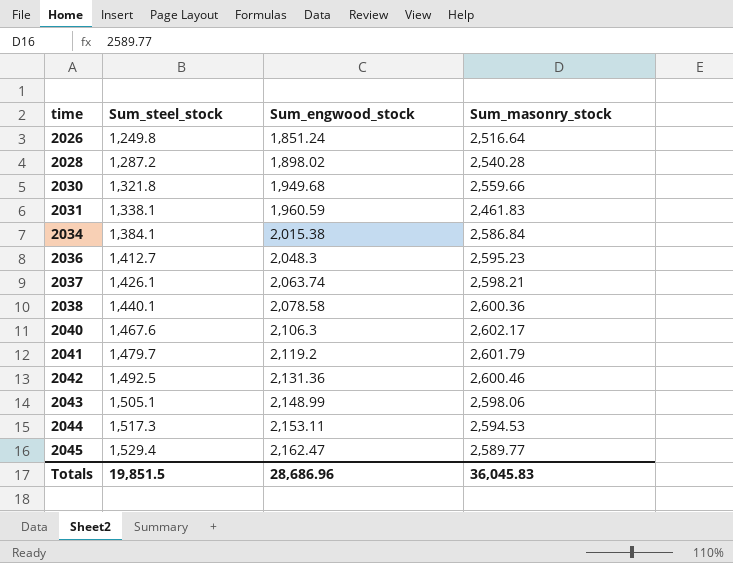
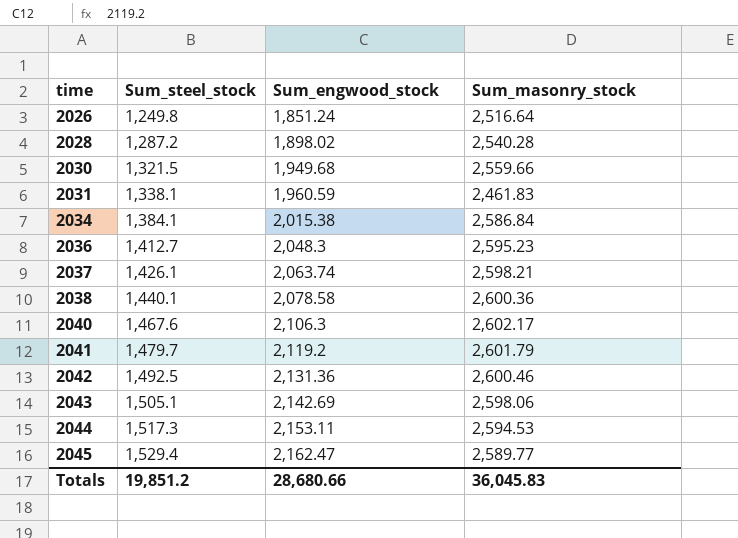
2030 | Sum_steel_stock: 1,321.8 -> 1,321.5
2043 | Sum_engwood_stock: 2,148.99 -> 2,142.69
Totals | Sum_steel_stock: 19,851.5 -> 19,851.2
Totals | Sum_engwood_stock: 28,686.96 -> 28,680.66

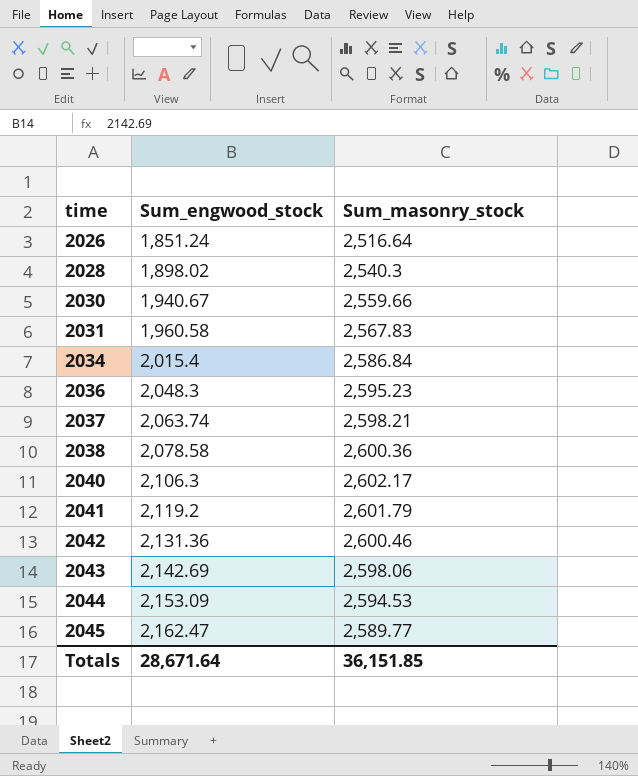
column Sum_steel_stock | position: 2 -> none
2028 | Sum_masonry_stock: 2,540.28 -> 2,540.3
2030 | Sum_engwood_stock: 1,949.68 -> 1,940.67
2031 | Sum_engwood_stock: 1,960.59 -> 1,960.58
2031 | Sum_masonry_stock: 2,461.83 -> 2,567.83
2034 | Sum_engwood_stock: 2,015.38 -> 2,015.4
2044 | Sum_engwood_stock: 2,153.11 -> 2,153.09
Totals | Sum_engwood_stock: 28,680.66 -> 28,671.64
Totals | Sum_masonry_stock: 36,045.83 -> 36,151.85

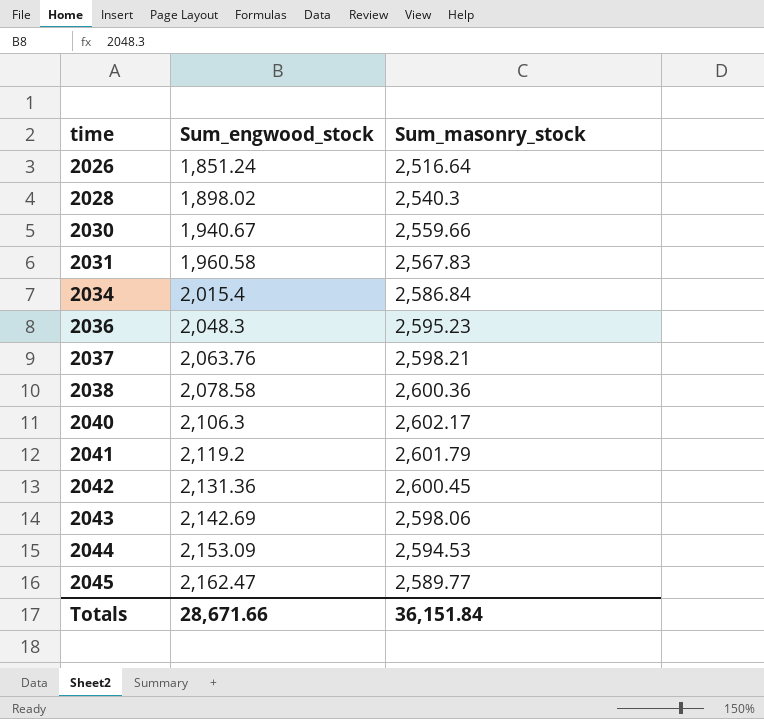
2037 | Sum_engwood_stock: 2,063.74 -> 2,063.76
2042 | Sum_masonry_stock: 2,600.46 -> 2,600.45
Totals | Sum_engwood_stock: 28,671.64 -> 28,671.66
Totals | Sum_masonry_stock: 36,151.85 -> 36,151.84

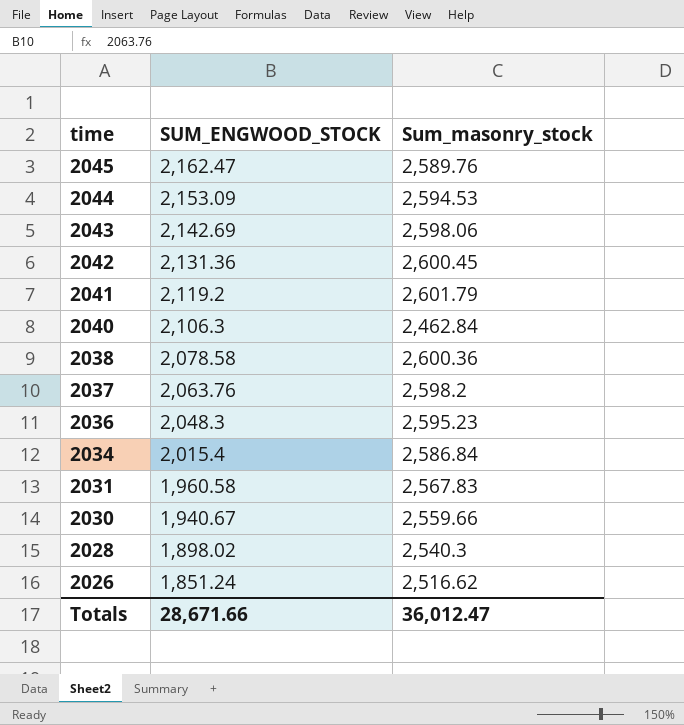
row order: time ascending -> time descending
column name: Sum_engwood_stock -> SUM_ENGWOOD_STOCK
2045 | Sum_masonry_stock: 2,589.77 -> 2,589.76
2040 | Sum_masonry_stock: 2,602.17 -> 2,462.84
2037 | Sum_masonry_stock: 2,598.21 -> 2,598.2
2026 | Sum_masonry_stock: 2,516.64 -> 2,516.62
Totals | Sum_masonry_stock: 36,151.84 -> 36,012.47

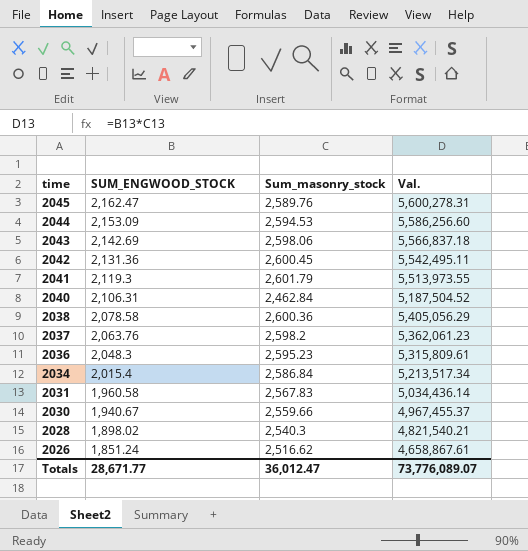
column Val. | formula: none -> [SUM_ENGWOOD_STOCK] * [Sum_masonry_stock]
2041 | SUM_ENGWOOD_STOCK: 2,119.2 -> 2,119.3
2040 | SUM_ENGWOOD_STOCK: 2,106.3 -> 2,106.31
Totals | SUM_ENGWOOD_STOCK: 28,671.66 -> 28,671.77

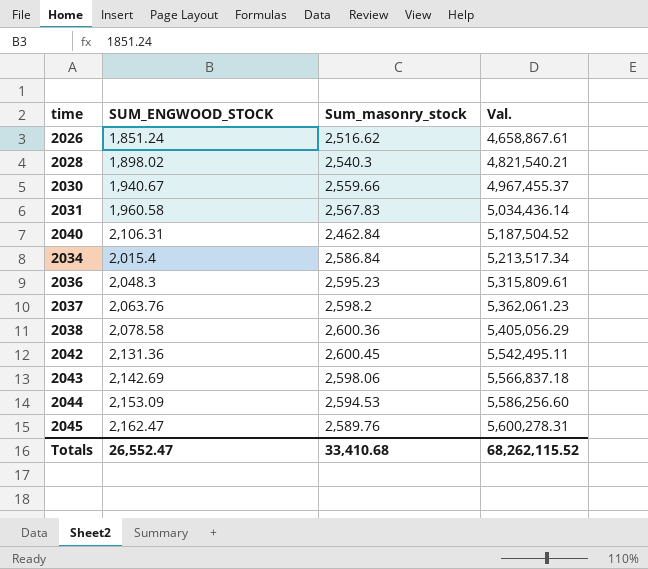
row order: time descending -> Val. ascending
row 2041: 2,119.3 | 2,601.79 | 5,513,973.55 -> none
Totals | SUM_ENGWOOD_STOCK: 28,671.77 -> 26,552.47
Totals | Sum_masonry_stock: 36,012.47 -> 33,410.68
Totals | Val.: 73,776,089.07 -> 68,262,115.52

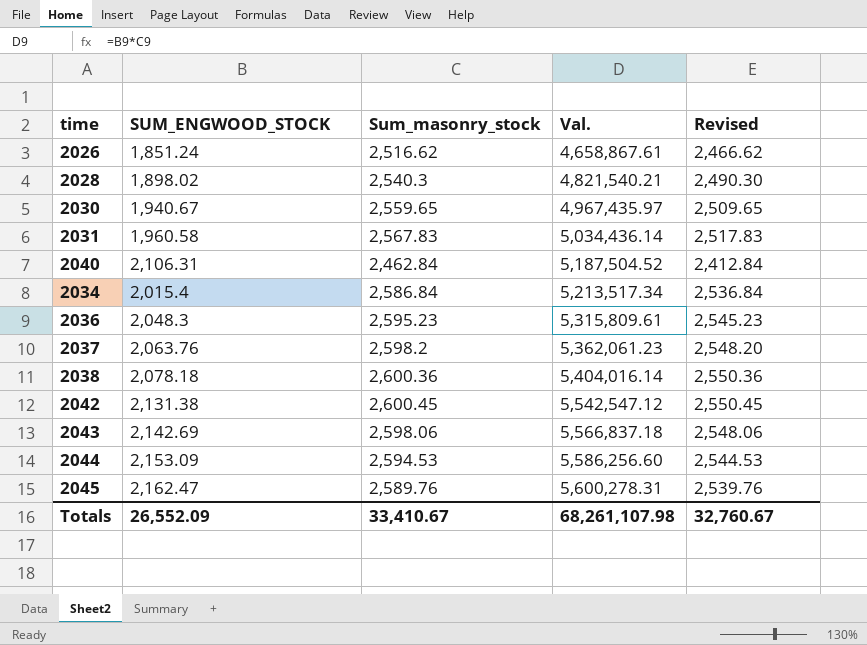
column Revised | formula: none -> [Sum_masonry_stock] - 50
2030 | Sum_masonry_stock: 2,559.66 -> 2,559.65
2030 | Val.: 4,967,455.37 -> 4,967,435.97
2038 | SUM_ENGWOOD_STOCK: 2,078.58 -> 2,078.18
2038 | Val.: 5,405,056.29 -> 5,404,016.14
2042 | SUM_ENGWOOD_STOCK: 2,131.36 -> 2,131.38
2042 | Val.: 5,542,495.11 -> 5,542,547.12
Totals | SUM_ENGWOOD_STOCK: 26,552.47 -> 26,552.09
Totals | Sum_masonry_stock: 33,410.68 -> 33,410.67
Totals | Val.: 68,262,115.52 -> 68,261,107.98

